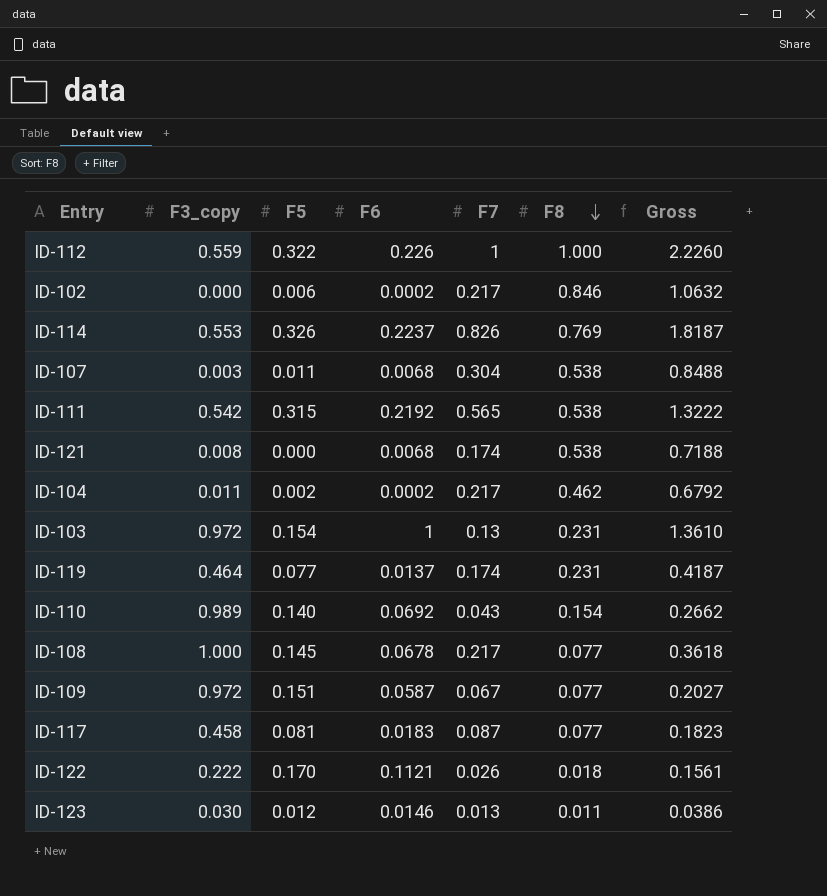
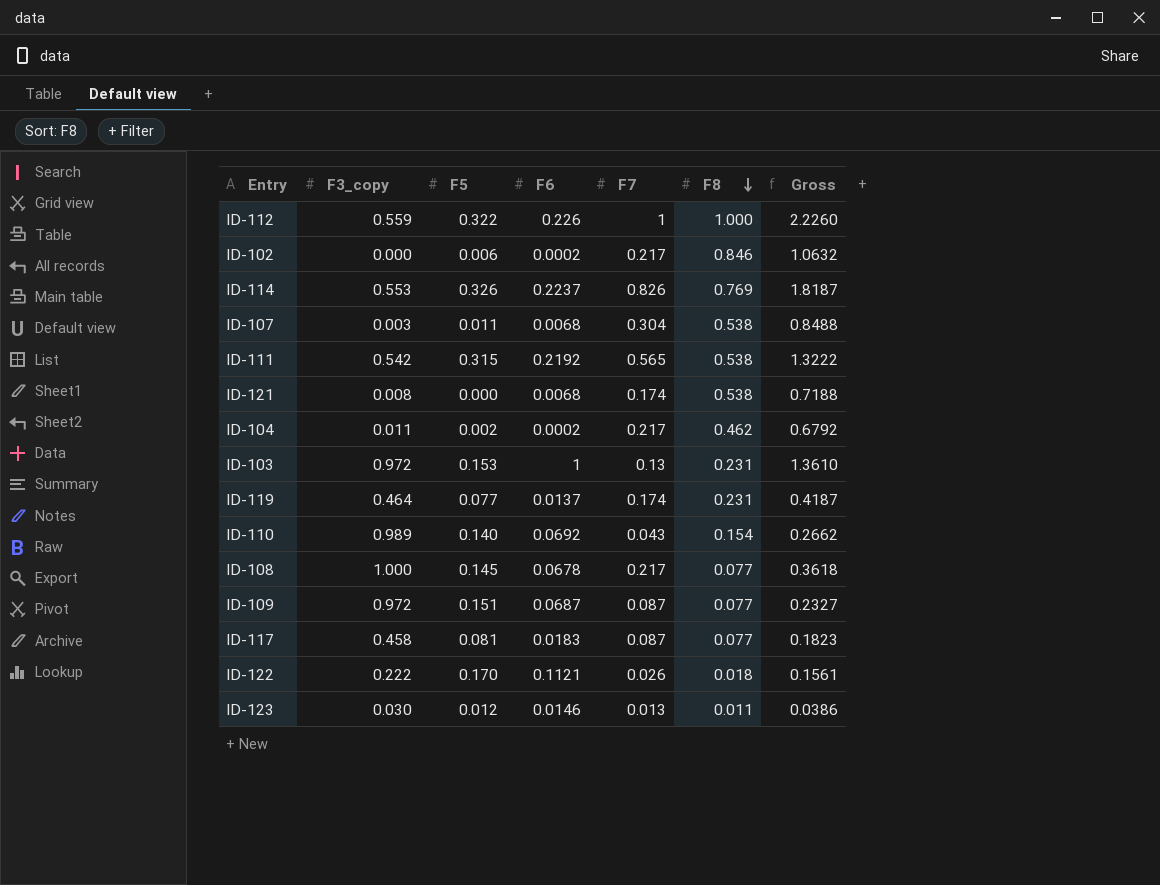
ID-103 | F5: 0.154 -> 0.153
ID-109 | F6: 0.0587 -> 0.0687
ID-109 | F7: 0.067 -> 0.087
ID-109 | Gross: 0.2027 -> 0.2327

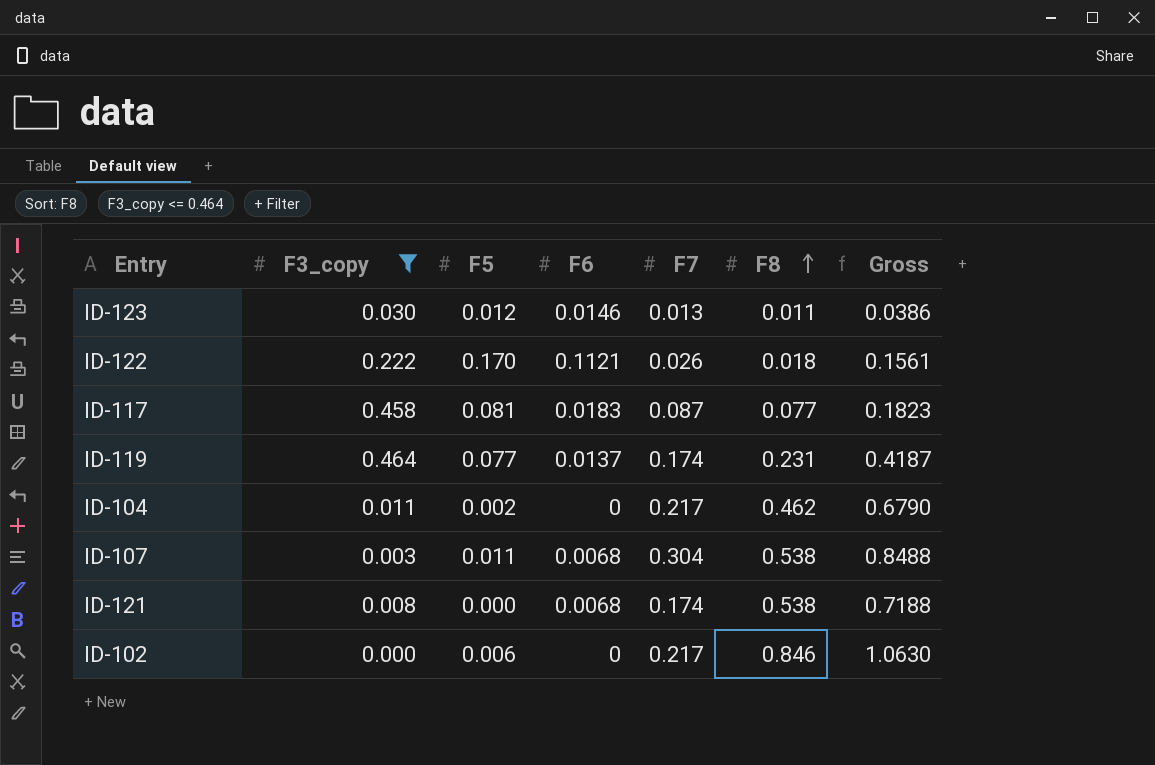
filter: none -> F3_copy <= 0.464
row order: F8 descending -> F8 ascending
ID-104 | F6: 0.0002 -> 0
ID-104 | Gross: 0.6792 -> 0.6790
ID-102 | F6: 0.0002 -> 0
ID-102 | Gross: 1.0632 -> 1.0630

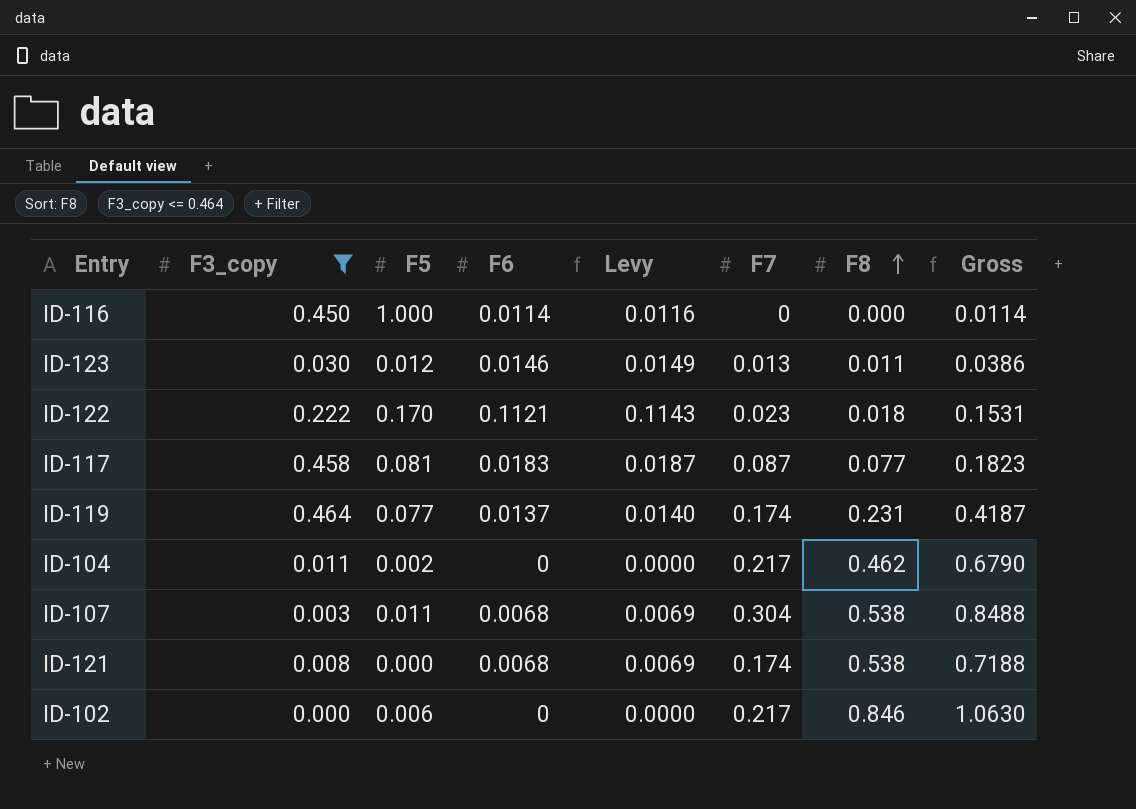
column Levy | formula: none -> [F6] * 1.02
row ID-116: none -> 0.450 | 1.000 | 0.0114 | 0.0116 | 0 | 0.000 | 0.0114
ID-122 | F7: 0.026 -> 0.023
ID-122 | Gross: 0.1561 -> 0.1531

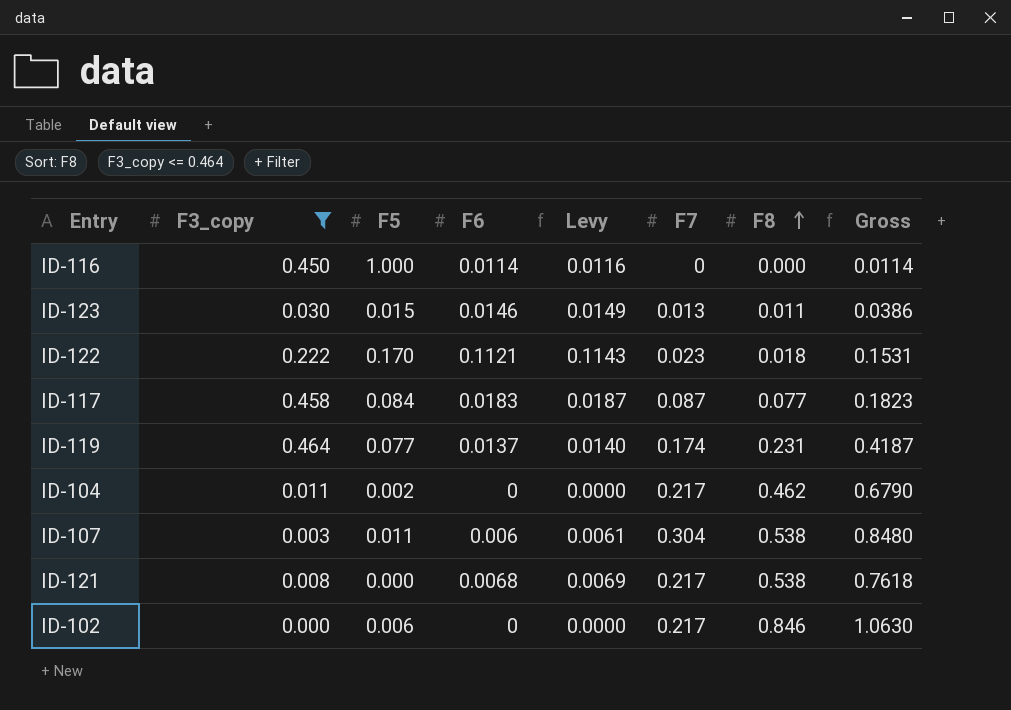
ID-123 | F5: 0.012 -> 0.015
ID-117 | F5: 0.081 -> 0.084
ID-107 | F6: 0.0068 -> 0.006
ID-107 | Levy: 0.0069 -> 0.0061
ID-107 | Gross: 0.8488 -> 0.8480
ID-121 | F7: 0.174 -> 0.217
ID-121 | Gross: 0.7188 -> 0.7618

